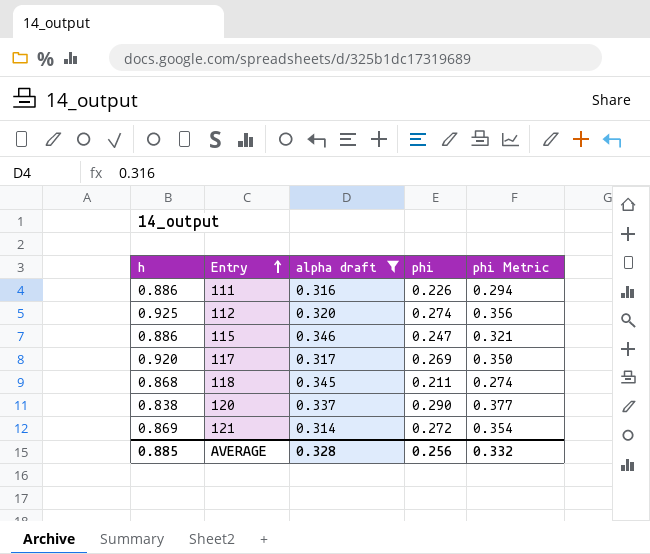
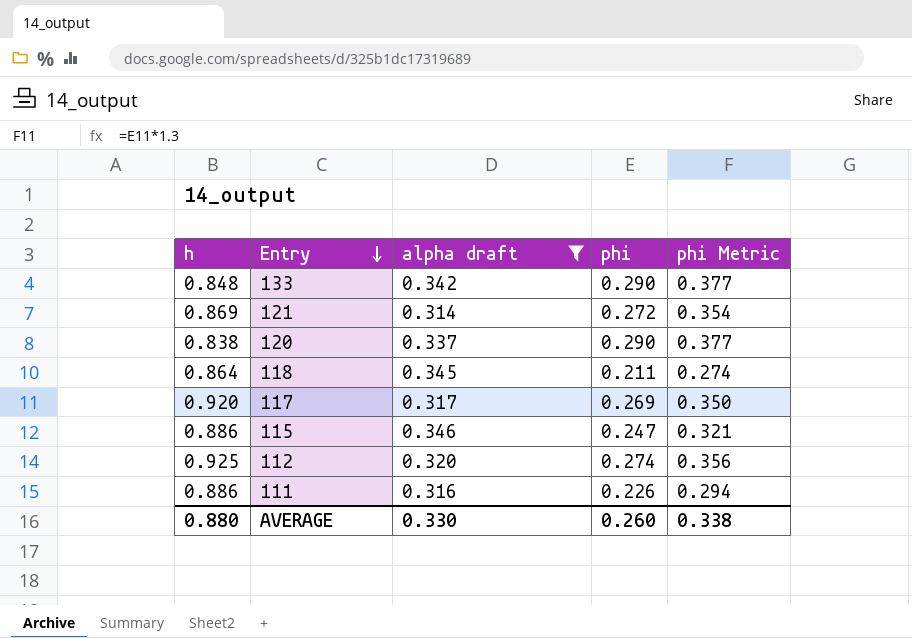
row order: Entry ascending -> Entry descending
row 133: none -> 0.848 | 0.342 | 0.290 | 0.377
118 | h: 0.868 -> 0.864
AVERAGE | h: 0.885 -> 0.880
AVERAGE | alpha draft: 0.328 -> 0.330
AVERAGE | phi: 0.256 -> 0.260
AVERAGE | phi Metric: 0.332 -> 0.338

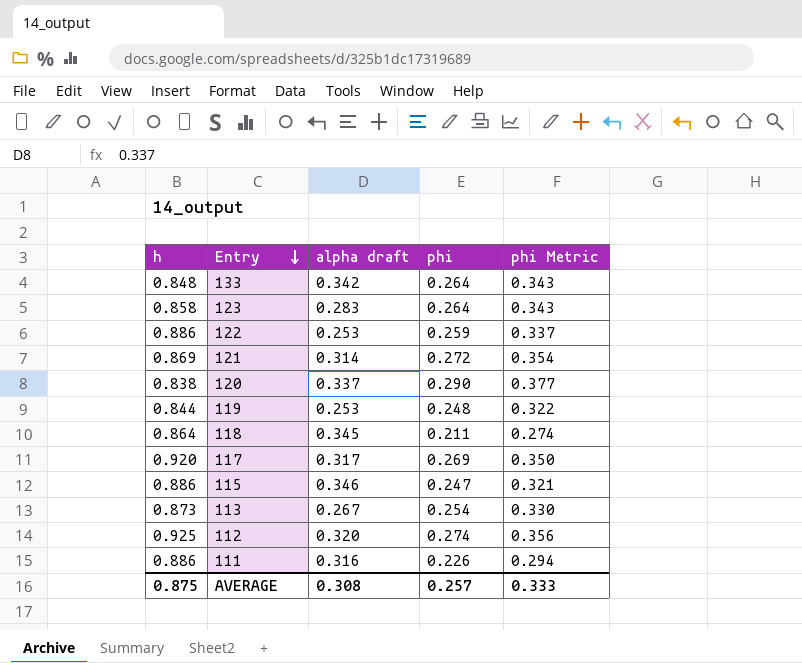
filter: alpha draft >= 0.314 -> none
133 | phi: 0.290 -> 0.264
133 | phi Metric: 0.377 -> 0.343
AVERAGE | h: 0.880 -> 0.875
AVERAGE | alpha draft: 0.330 -> 0.308
AVERAGE | phi: 0.260 -> 0.257
AVERAGE | phi Metric: 0.338 -> 0.333

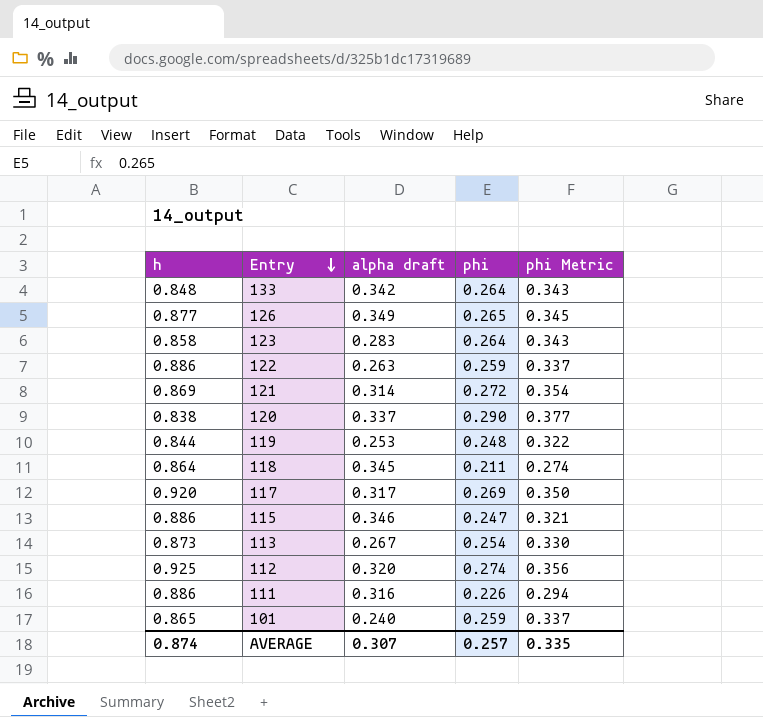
row 126: none -> 0.877 | 0.349 | 0.265 | 0.345
122 | alpha draft: 0.253 -> 0.263
row 101: none -> 0.865 | 0.240 | 0.259 | 0.337
AVERAGE | h: 0.875 -> 0.874
AVERAGE | alpha draft: 0.308 -> 0.307
AVERAGE | phi Metric: 0.333 -> 0.335

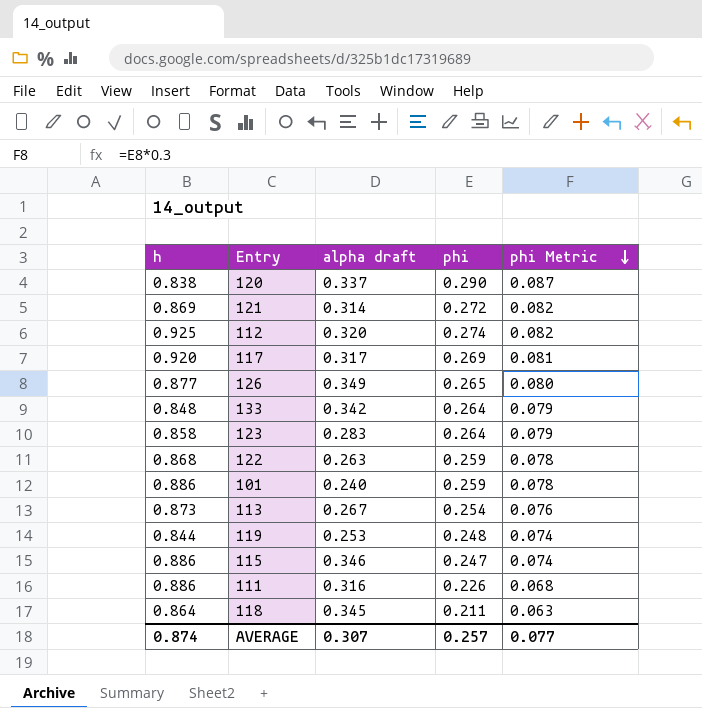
row order: Entry descending -> phi Metric descending
column phi Metric | formula: [phi] * 1.3 -> [phi] * 0.3
122 | h: 0.886 -> 0.868
101 | h: 0.865 -> 0.886
AVERAGE | phi Metric: 0.335 -> 0.077

